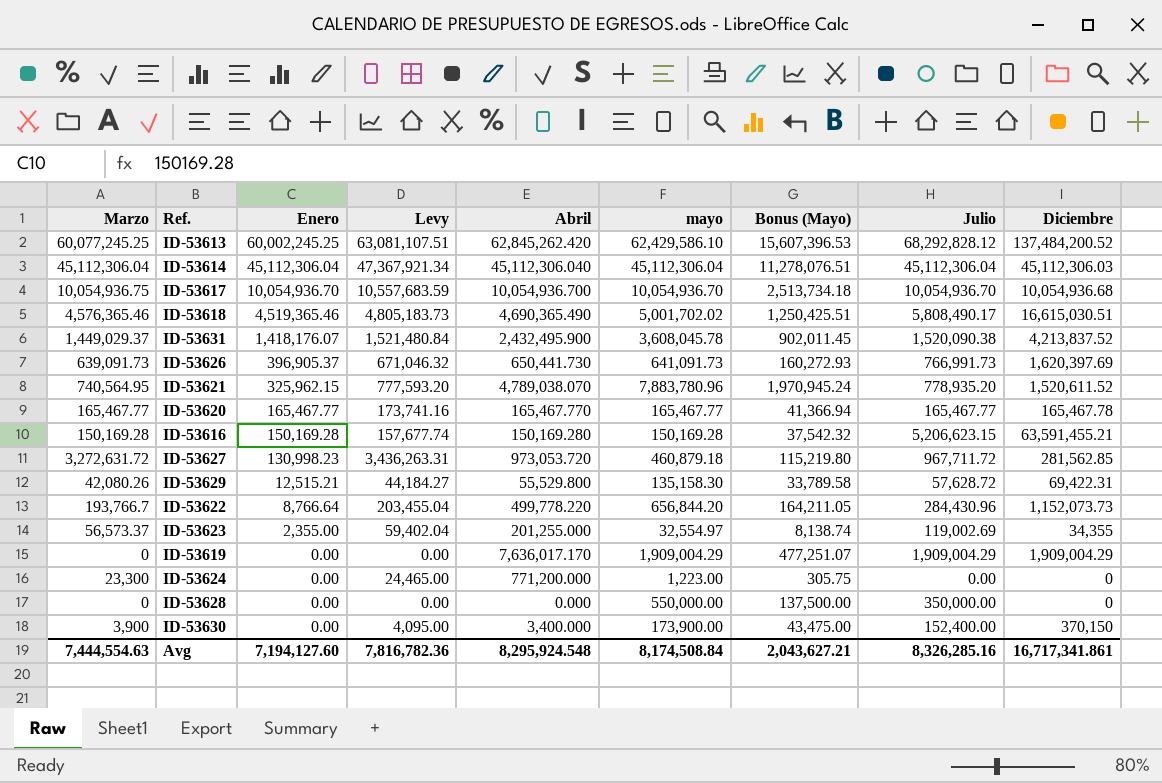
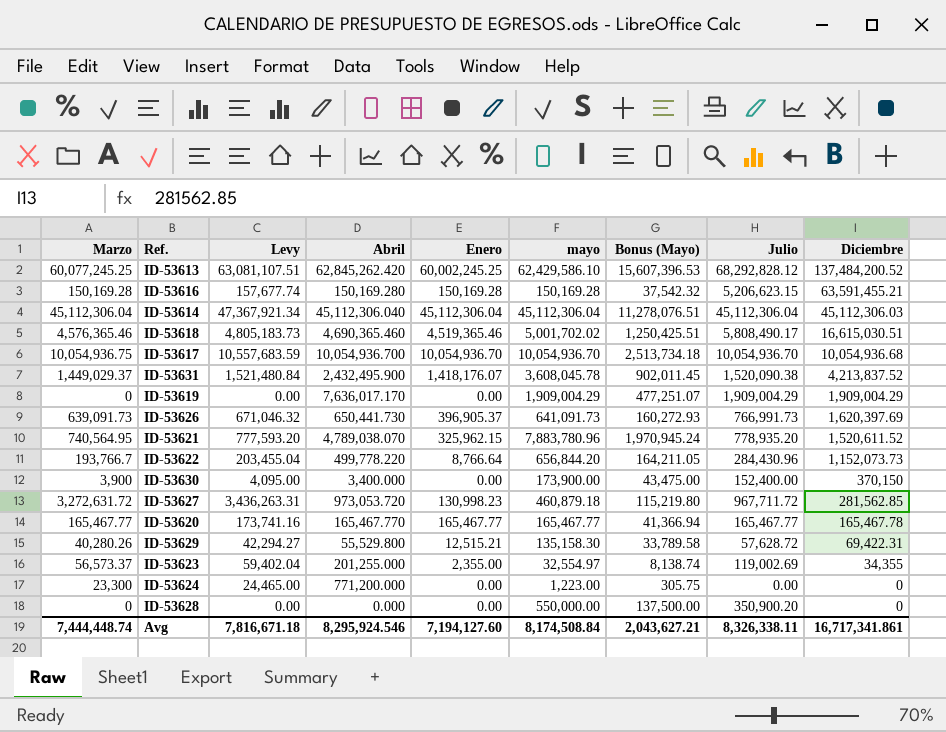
row order: Enero descending -> Diciembre descending
column Enero | position: 3 -> 5
ID-53618 | Abril: 4,690,365.490 -> 4,690,365.460
ID-53629 | Marzo: 42,080.26 -> 40,280.26
ID-53629 | Levy: 44,184.27 -> 42,294.27
ID-53628 | Julio: 350,000.00 -> 350,900.20
Avg | Marzo: 7,444,554.63 -> 7,444,448.74
Avg | Levy: 7,816,782.36 -> 7,816,671.18
Avg | Abril: 8,295,924.548 -> 8,295,924.546
Avg | Julio: 8,326,285.16 -> 8,326,338.11

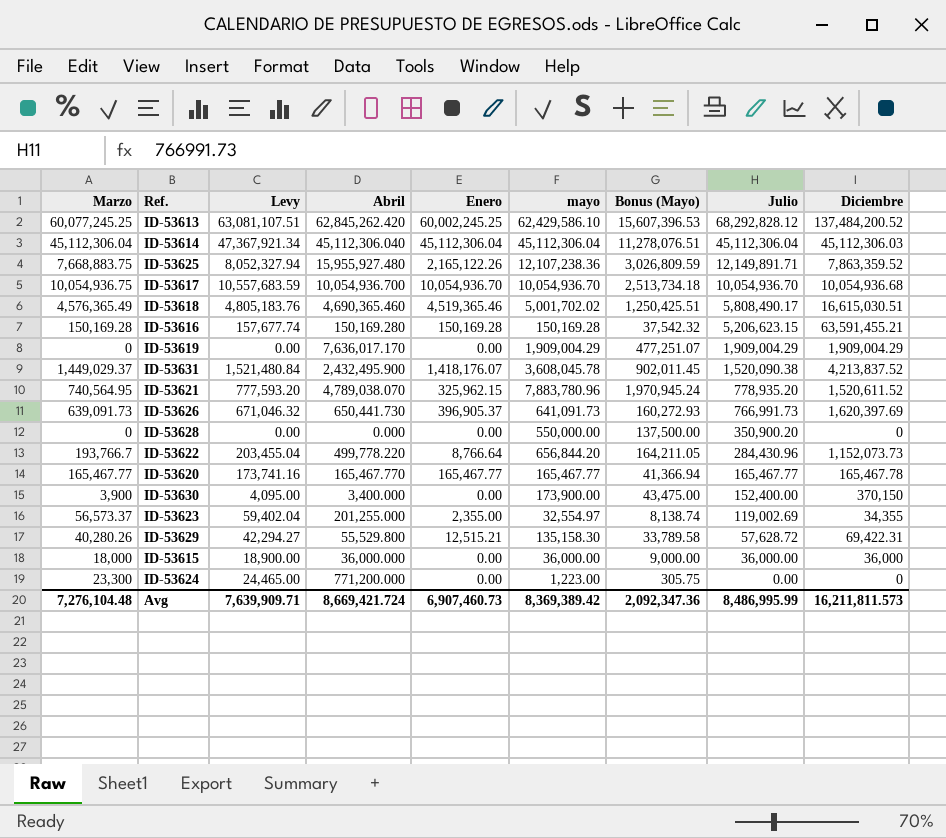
row order: Diciembre descending -> Julio descending
row ID-53627: 3,272,631.72 | 3,436,263.31 | 973,053.720 | 130,998.23 | 460,879.18 | 115,219.80 | 967,711.72 | 281,562.85 -> none
row ID-53625: none -> 7,668,883.75 | 8,052,327.94 | 15,955,927.480 | 2,165,122.26 | 12,107,238.36 | 3,026,809.59 | 12,149,891.71 | 7,863,359.52
ID-53618 | Marzo: 4,576,365.46 -> 4,576,365.49
ID-53618 | Levy: 4,805,183.73 -> 4,805,183.76
row ID-53615: none -> 18,000 | 18,900.00 | 36,000.000 | 0.00 | 36,000.00 | 9,000.00 | 36,000.00 | 36,000
Avg | Marzo: 7,444,448.74 -> 7,276,104.48
Avg | Levy: 7,816,671.18 -> 7,639,909.71
Avg | Abril: 8,295,924.546 -> 8,669,421.724
Avg | Enero: 7,194,127.60 -> 6,907,460.73
Avg | mayo: 8,174,508.84 -> 8,369,389.42
Avg | Bonus (Mayo): 2,043,627.21 -> 2,092,347.36
Avg | Julio: 8,326,338.11 -> 8,486,995.99
Avg | Diciembre: 16,717,341.861 -> 16,211,811.573

